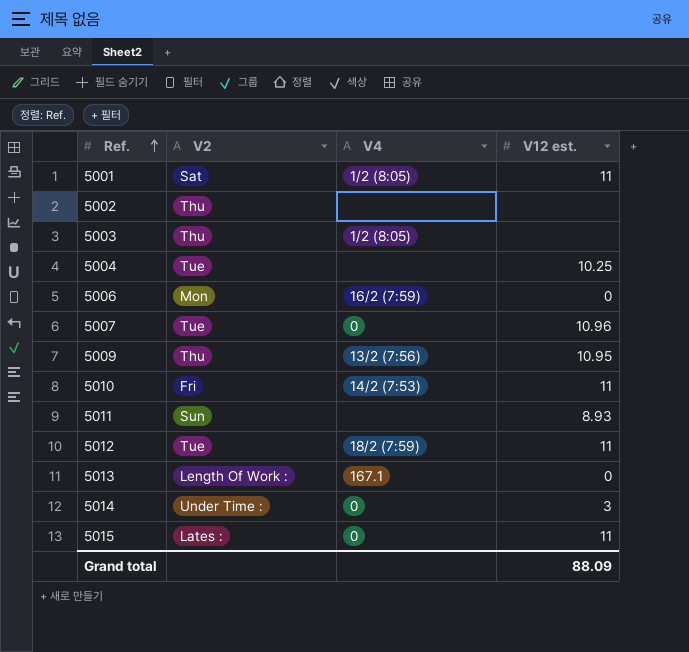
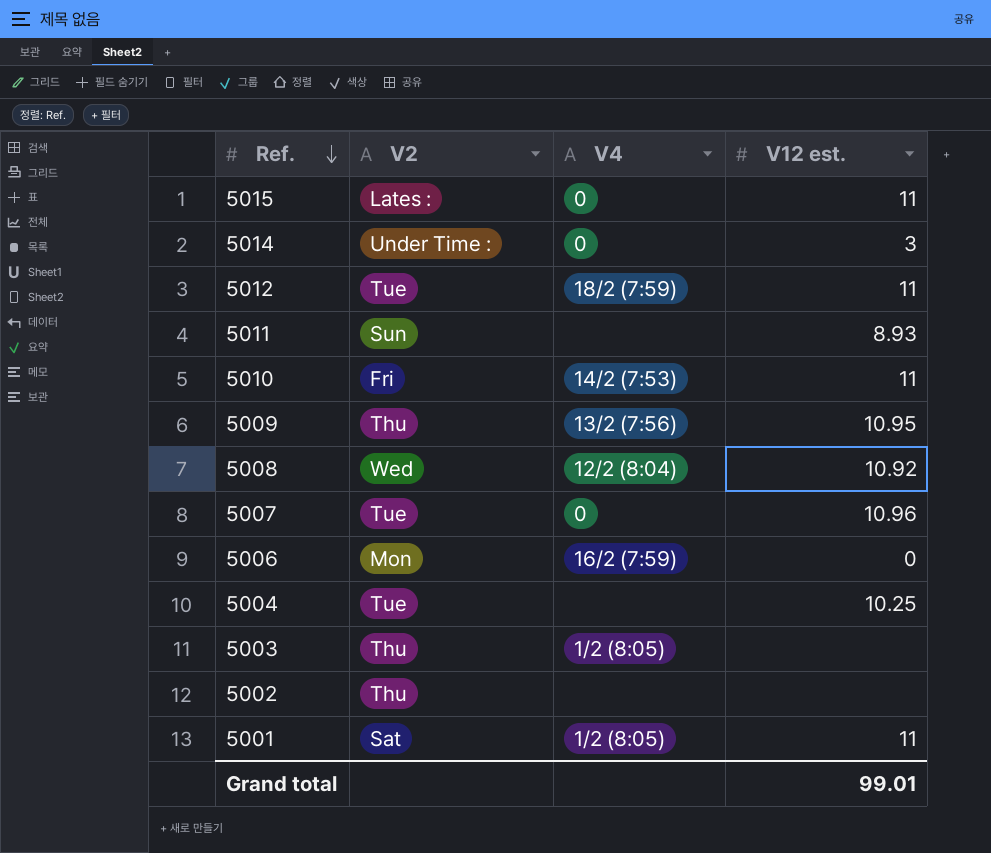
row order: Ref. ascending -> Ref. descending
row 5013: Length Of Work : | 167.1 | 0 -> none
row 5008: none -> Wed | 12/2 (8:04) | 10.92
Grand total | V12 est.: 88.09 -> 99.01

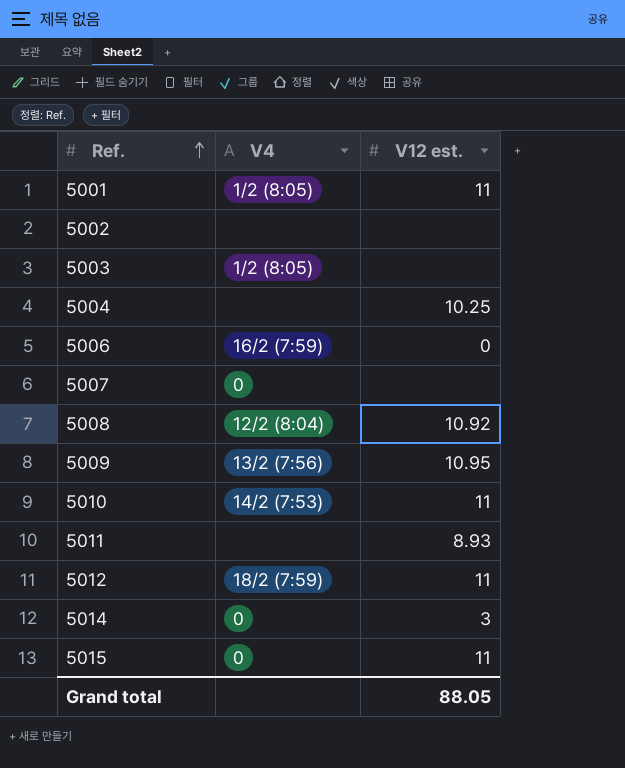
row order: Ref. descending -> Ref. ascending
column V2 | position: 2 -> none
5007 | V12 est.: 10.96 -> none
Grand total | V12 est.: 99.01 -> 88.05

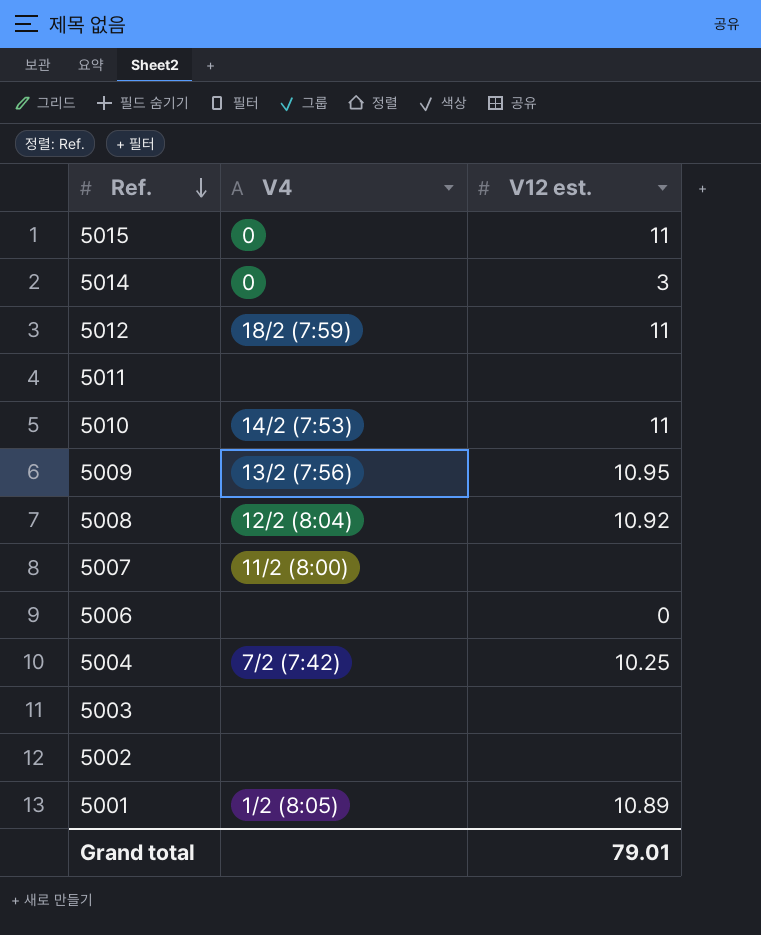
row order: Ref. ascending -> Ref. descending
5011 | V12 est.: 8.93 -> none
5007 | V4: 0 -> 11/2 (8:00)
5006 | V4: 16/2 (7:59) -> none
5004 | V4: none -> 7/2 (7:42)
5003 | V4: 1/2 (8:05) -> none
5001 | V12 est.: 11 -> 10.89
Grand total | V12 est.: 88.05 -> 79.01

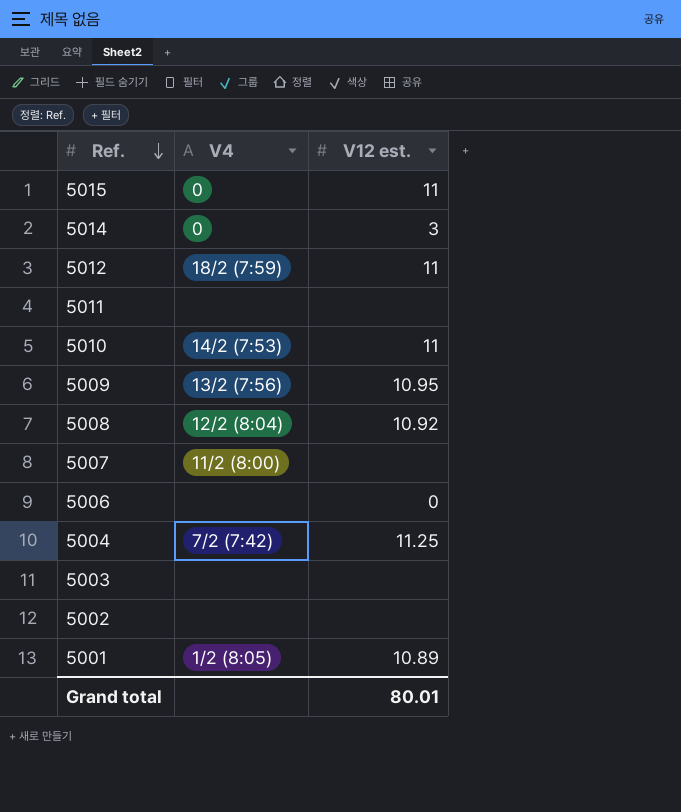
5004 | V12 est.: 10.25 -> 11.25
Grand total | V12 est.: 79.01 -> 80.01

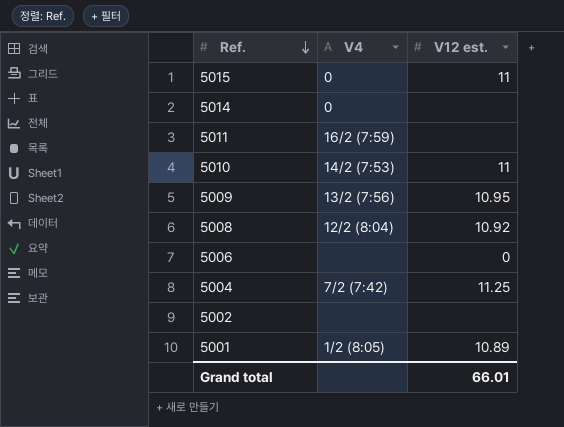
row 5012: 18/2 (7:59) | 11 -> none
row 5007: 11/2 (8:00) | none -> none
row 5003: none | none -> none
5014 | V12 est.: 3 -> none
5011 | V4: none -> 16/2 (7:59)
Grand total | V12 est.: 80.01 -> 66.01

